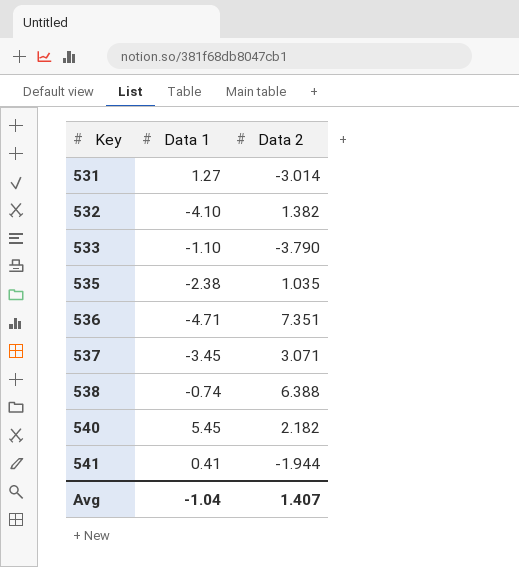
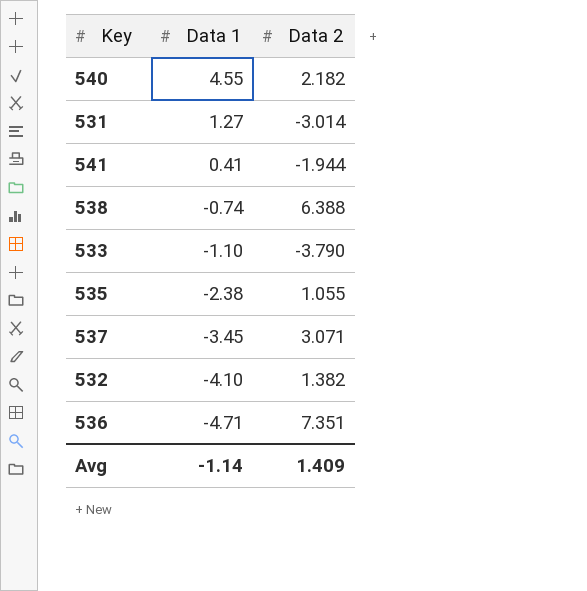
row order: Key ascending -> Data 1 descending
540 | Data 1: 5.45 -> 4.55
535 | Data 2: 1.035 -> 1.055
Avg | Data 1: -1.04 -> -1.14
Avg | Data 2: 1.407 -> 1.409

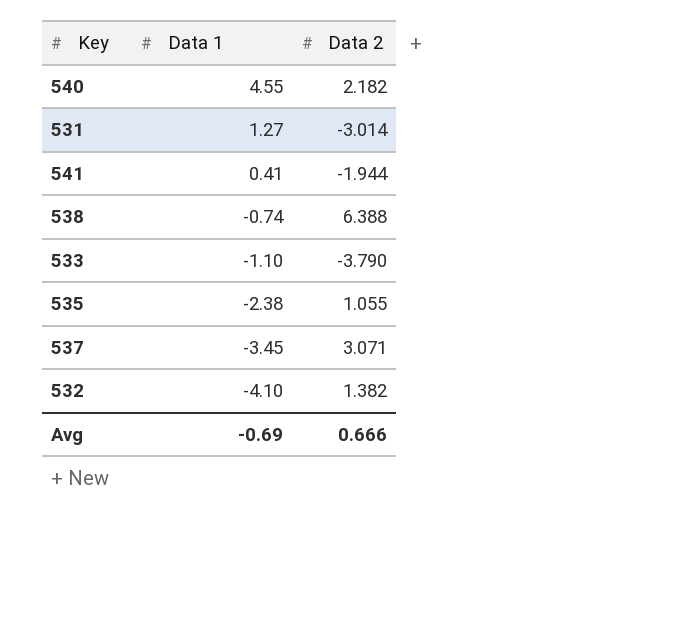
row 536: -4.71 | 7.351 -> none
Avg | Data 1: -1.14 -> -0.69
Avg | Data 2: 1.409 -> 0.666

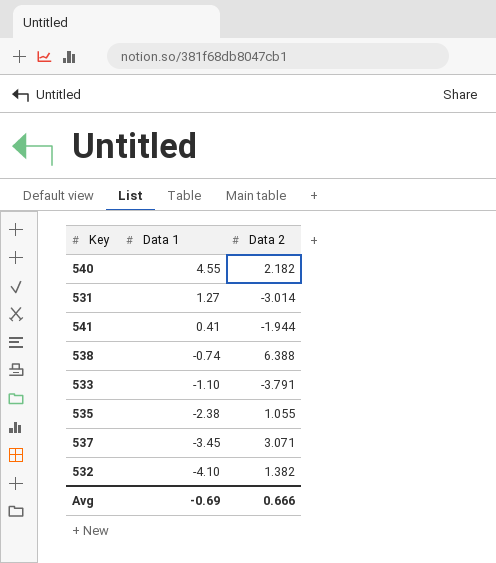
533 | Data 2: -3.790 -> -3.791

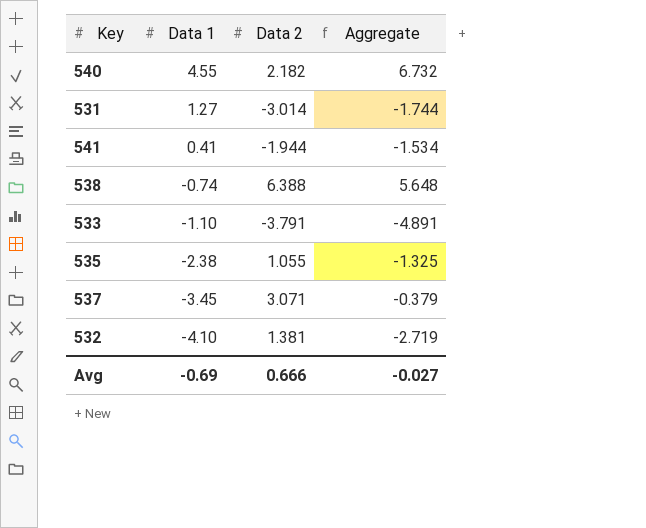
column Aggregate | formula: none -> [Data 1] + [Data 2]
532 | Data 2: 1.382 -> 1.381

